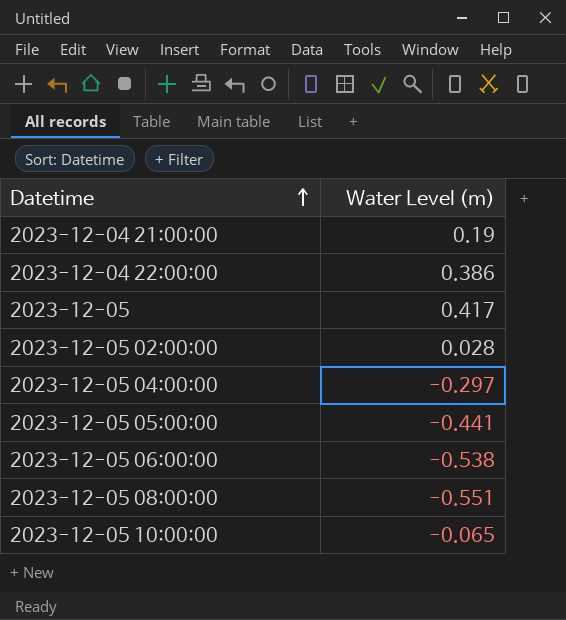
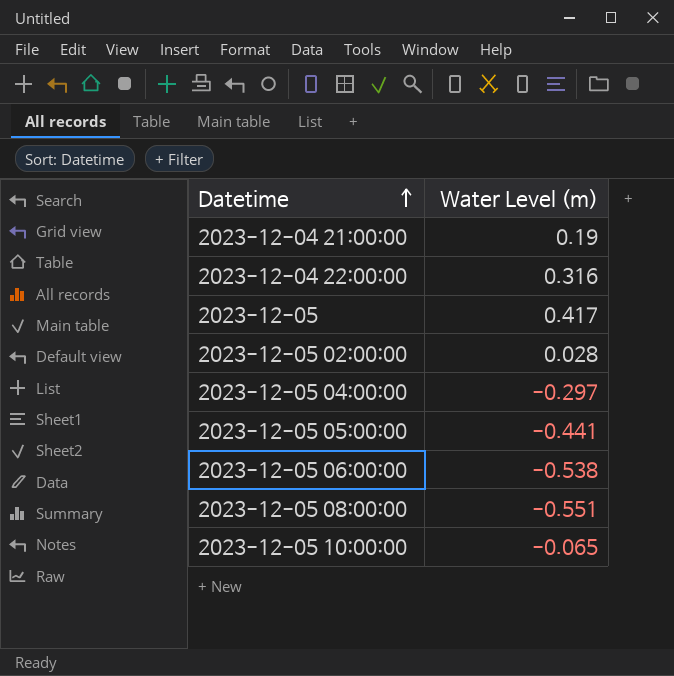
2023-12-04 22:00:00 | Water Level (m): 0.386 -> 0.316

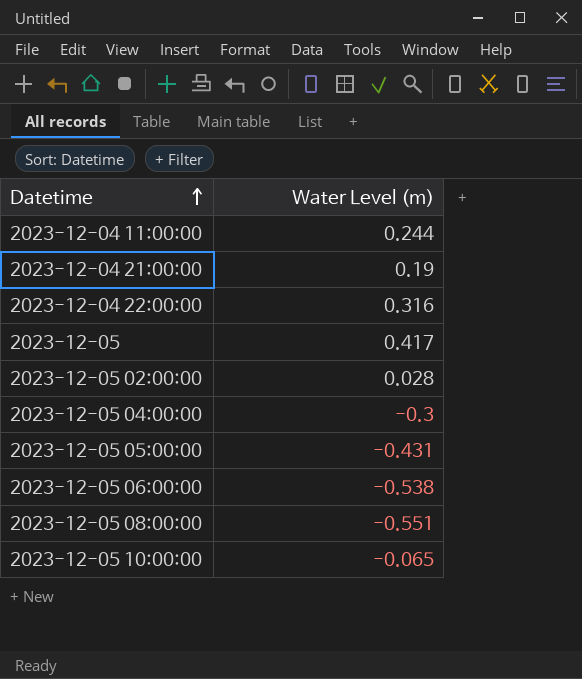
row 2023-12-04 11:00:00: none -> 0.244
2023-12-05 04:00:00 | Water Level (m): -0.297 -> -0.3
2023-12-05 05:00:00 | Water Level (m): -0.441 -> -0.431

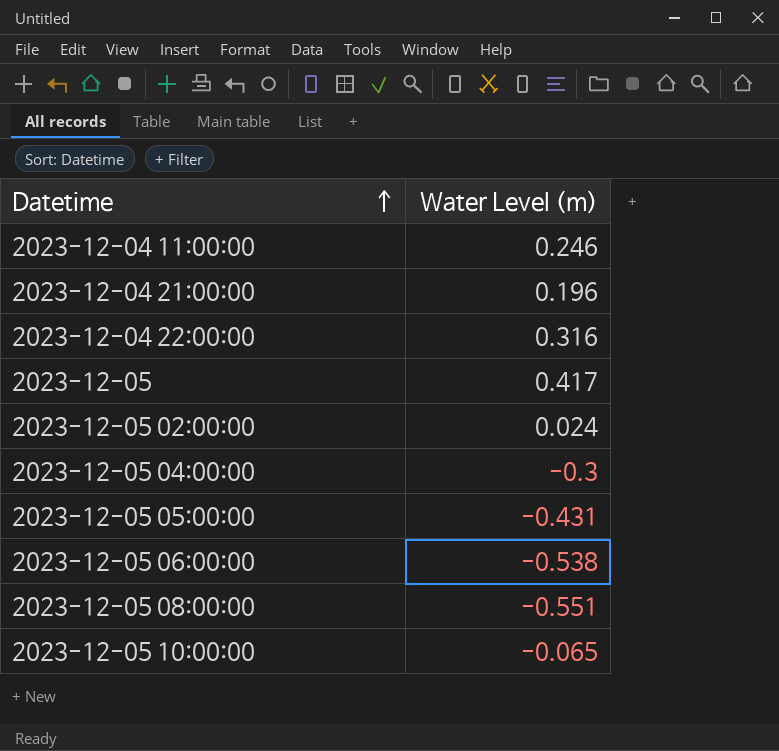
2023-12-04 11:00:00 | Water Level (m): 0.244 -> 0.246
2023-12-04 21:00:00 | Water Level (m): 0.19 -> 0.196
2023-12-05 02:00:00 | Water Level (m): 0.028 -> 0.024

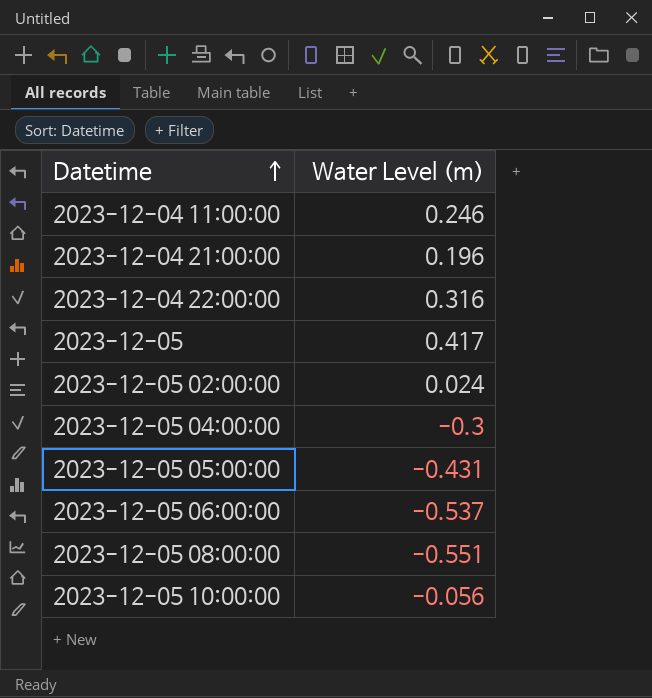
2023-12-05 06:00:00 | Water Level (m): -0.538 -> -0.537
2023-12-05 10:00:00 | Water Level (m): -0.065 -> -0.056

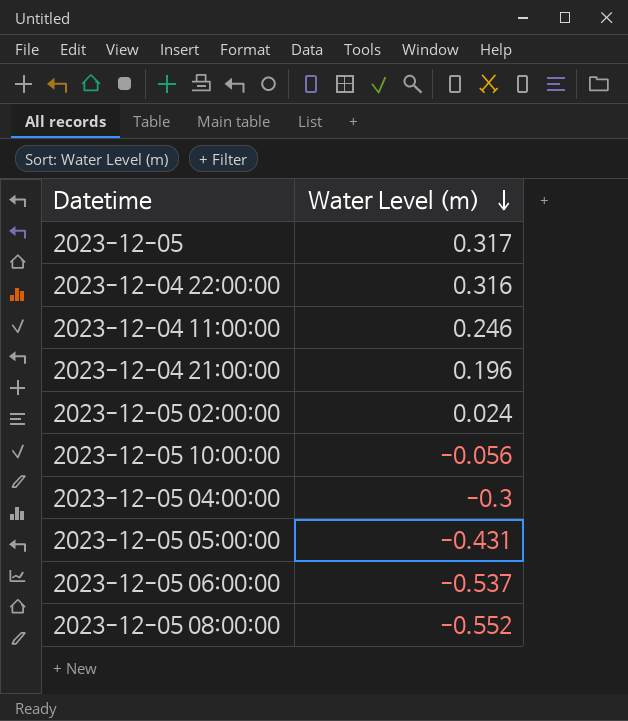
row order: Datetime ascending -> Water Level (m) descending
2023-12-05 | Water Level (m): 0.417 -> 0.317
2023-12-05 08:00:00 | Water Level (m): -0.551 -> -0.552

